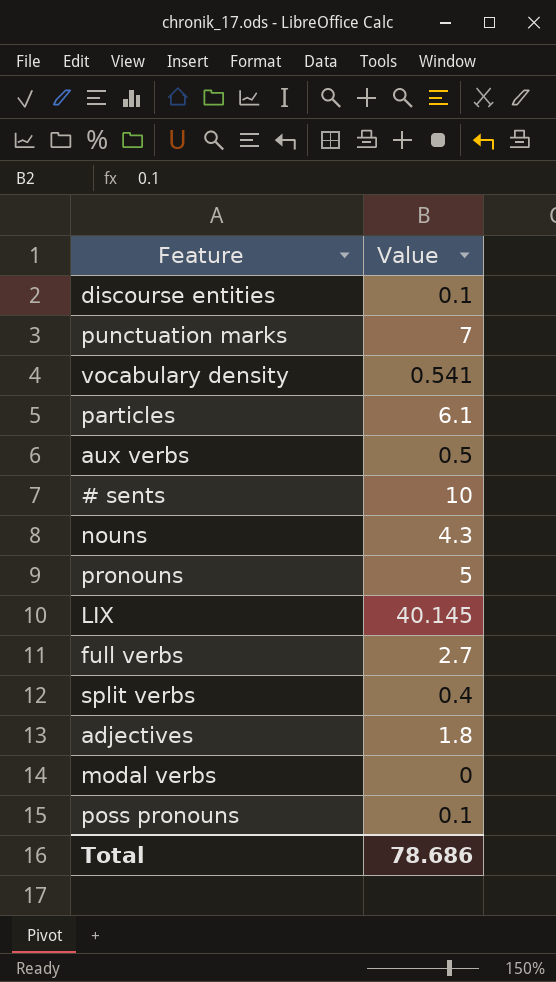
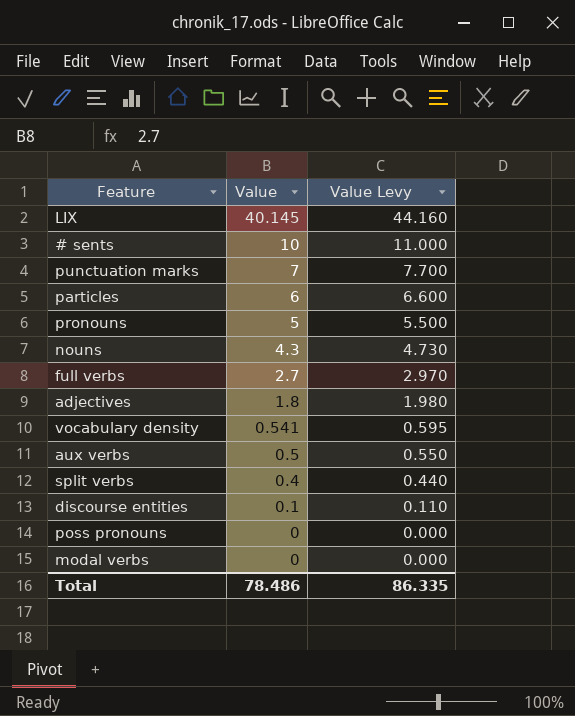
row order: none -> Value descending
column Value Levy | formula: none -> [Value] * 1.1
particles | Value: 6.1 -> 6
poss pronouns | Value: 0.1 -> 0
Total | Value: 78.686 -> 78.486

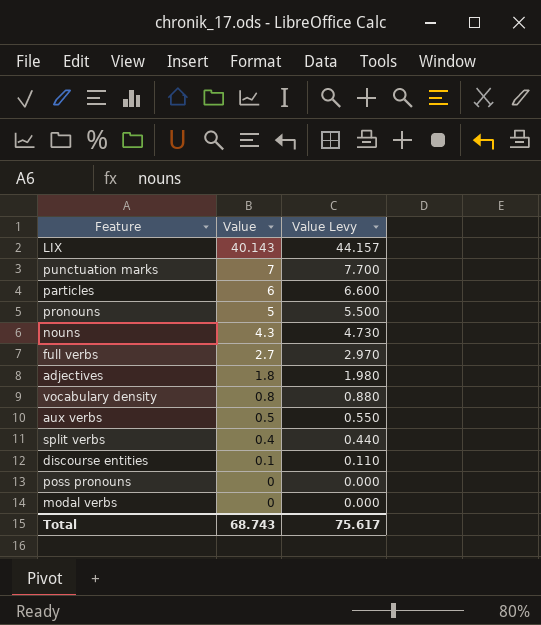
row # sents: 10 | 11.000 -> none
LIX | Value: 40.145 -> 40.143
LIX | Value Levy: 44.160 -> 44.157
vocabulary density | Value: 0.541 -> 0.8
vocabulary density | Value Levy: 0.595 -> 0.880
Total | Value: 78.486 -> 68.743
Total | Value Levy: 86.335 -> 75.617

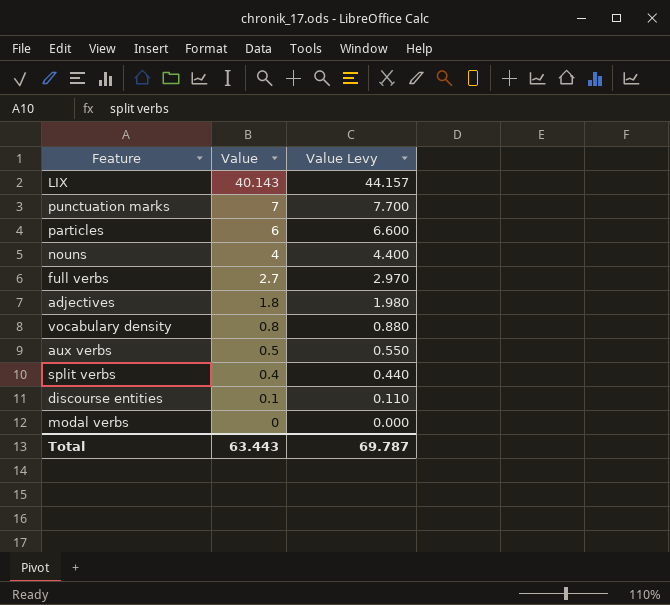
row pronouns: 5 | 5.500 -> none
row poss pronouns: 0 | 0.000 -> none
nouns | Value: 4.3 -> 4
nouns | Value Levy: 4.730 -> 4.400
Total | Value: 68.743 -> 63.443
Total | Value Levy: 75.617 -> 69.787

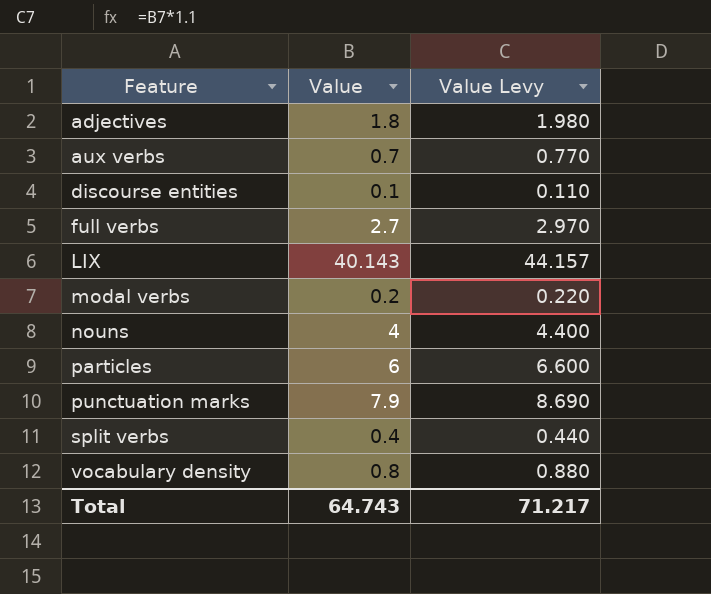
row order: Value descending -> Feature ascending
aux verbs | Value: 0.5 -> 0.7
aux verbs | Value Levy: 0.550 -> 0.770
modal verbs | Value: 0 -> 0.2
modal verbs | Value Levy: 0.000 -> 0.220
punctuation marks | Value: 7 -> 7.9
punctuation marks | Value Levy: 7.700 -> 8.690
Total | Value: 63.443 -> 64.743
Total | Value Levy: 69.787 -> 71.217

